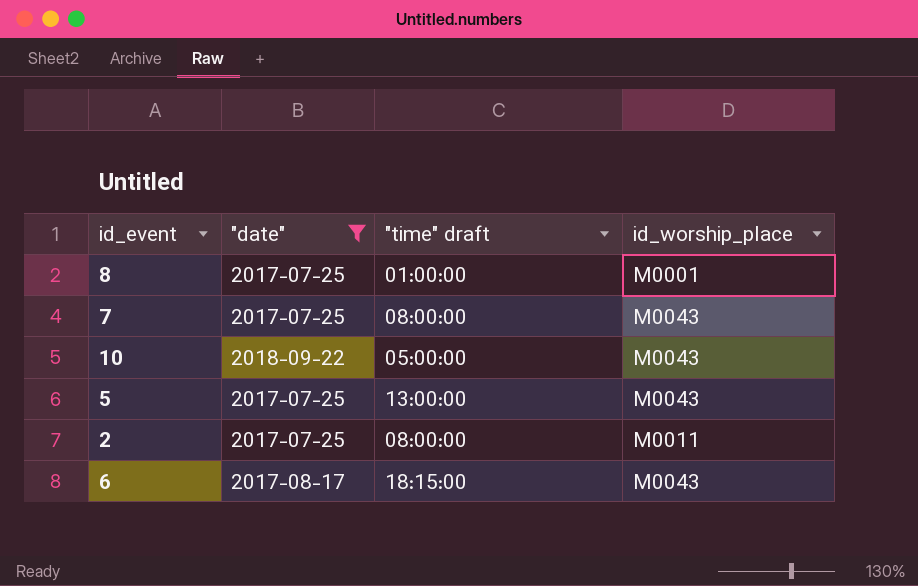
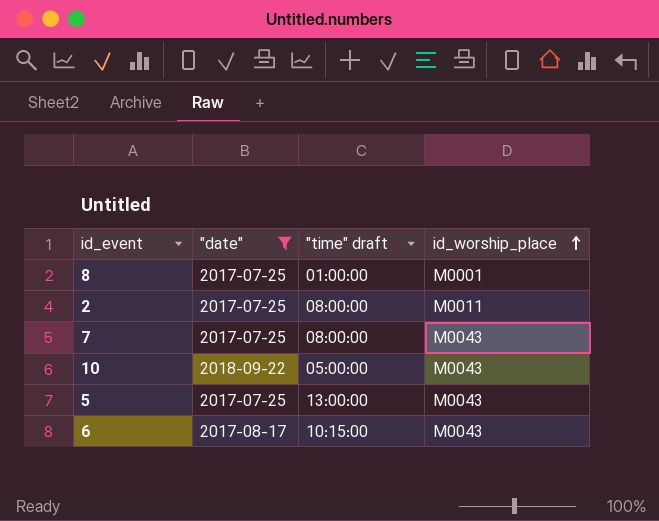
row order: none -> id_worship_place ascending
6 | "time" draft: 18:15:00 -> 10:15:00

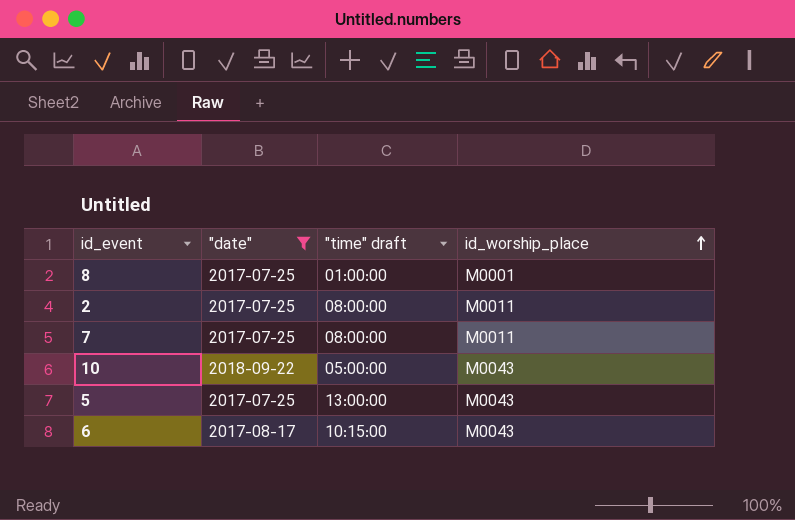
7 | id_worship_place: M0043 -> M0011

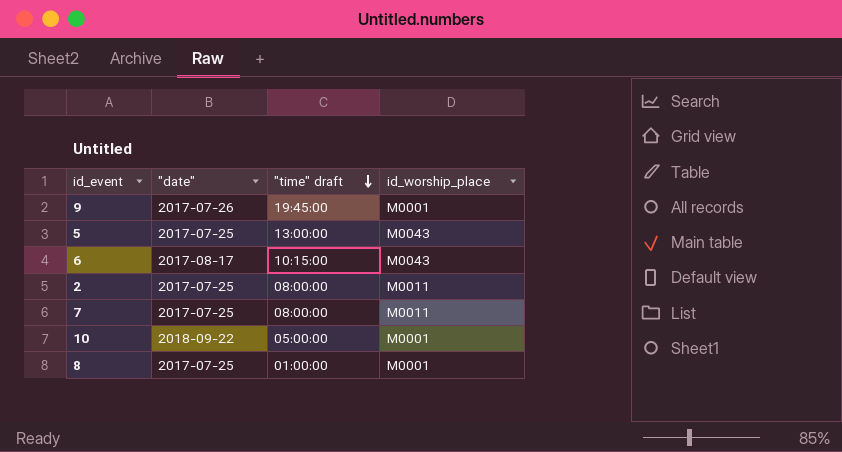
filter: "date" != 2017-07-26 -> none
row order: id_worship_place ascending -> "time" draft descending
10 | id_worship_place: M0043 -> M0001

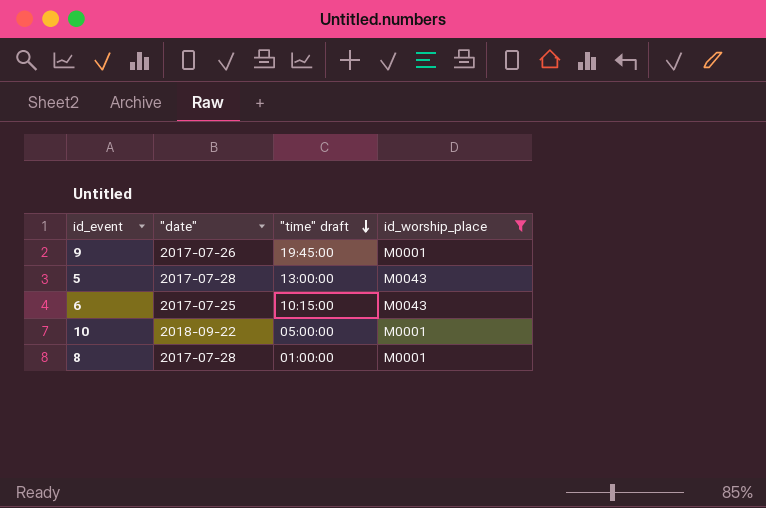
filter: none -> id_worship_place != M0011
5 | "date": 2017-07-25 -> 2017-07-28
6 | "date": 2017-08-17 -> 2017-07-25
8 | "date": 2017-07-25 -> 2017-07-28

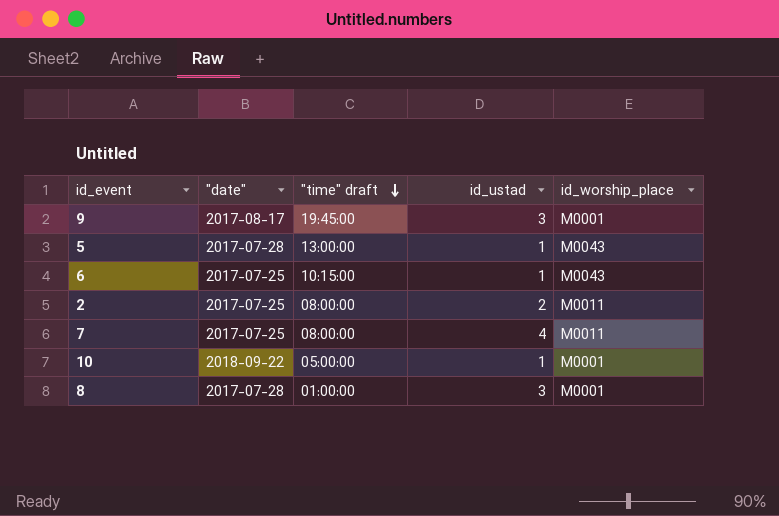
filter: id_worship_place != M0011 -> none
column id_ustad | position: none -> 4
9 | "date": 2017-07-26 -> 2017-08-17

